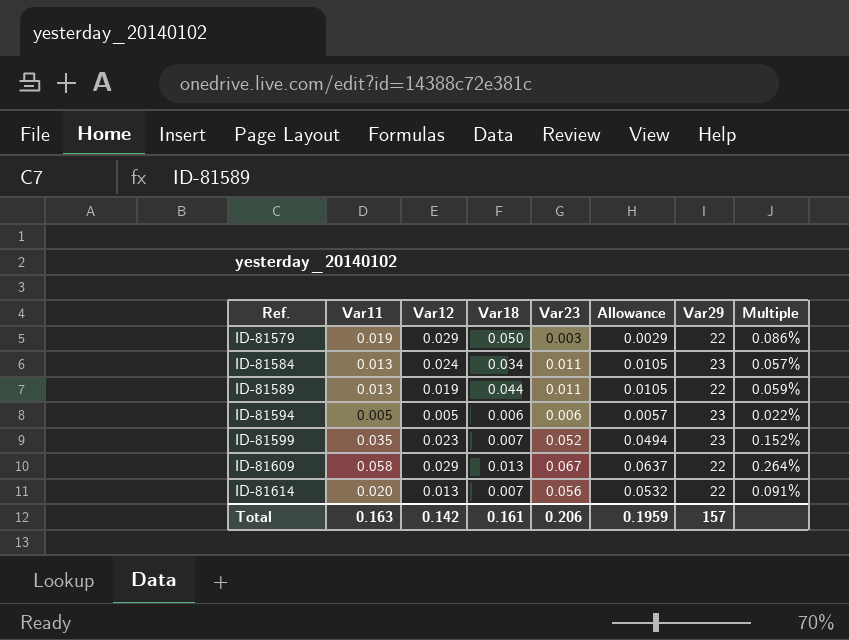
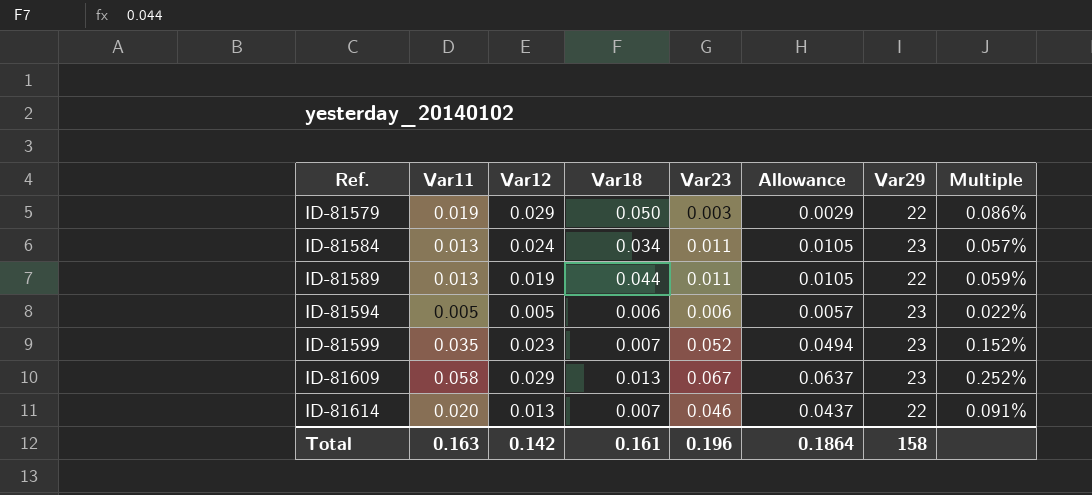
ID-81609 | Var29: 22 -> 23
ID-81609 | Multiple: 0.264% -> 0.252%
ID-81614 | Var23: 0.056 -> 0.046
ID-81614 | Allowance: 0.0532 -> 0.0437
Total | Var23: 0.206 -> 0.196
Total | Allowance: 0.1959 -> 0.1864
Total | Var29: 157 -> 158

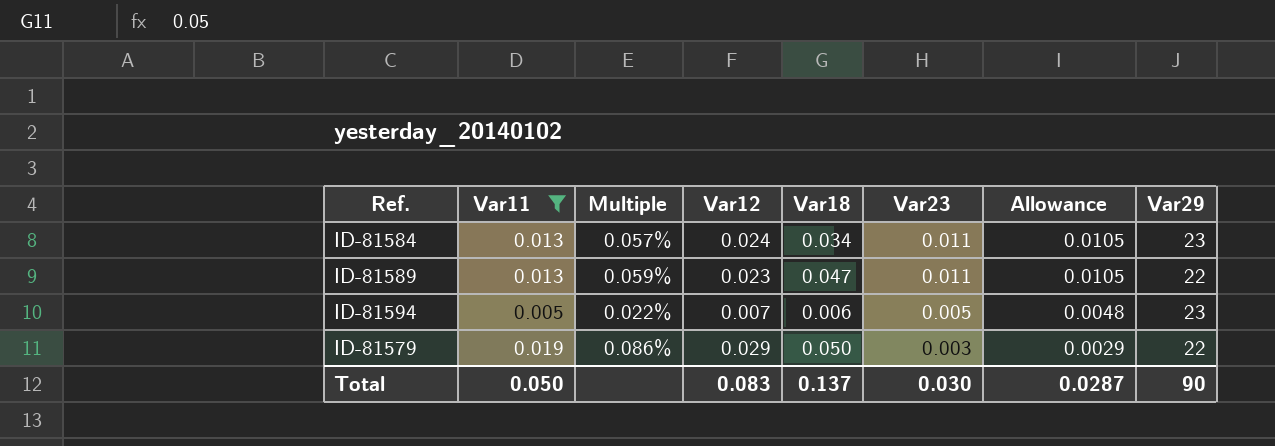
filter: none -> Var11 <= 0.019
row order: Ref. ascending -> Var23 descending
column Multiple | position: 8 -> 3
ID-81589 | Var12: 0.019 -> 0.023
ID-81589 | Var18: 0.044 -> 0.047
ID-81594 | Var12: 0.005 -> 0.007
ID-81594 | Var23: 0.006 -> 0.005
ID-81594 | Allowance: 0.0057 -> 0.0048
Total | Var11: 0.163 -> 0.050
Total | Var12: 0.142 -> 0.083
Total | Var18: 0.161 -> 0.137
Total | Var23: 0.196 -> 0.030
Total | Allowance: 0.1864 -> 0.0287
Total | Var29: 158 -> 90

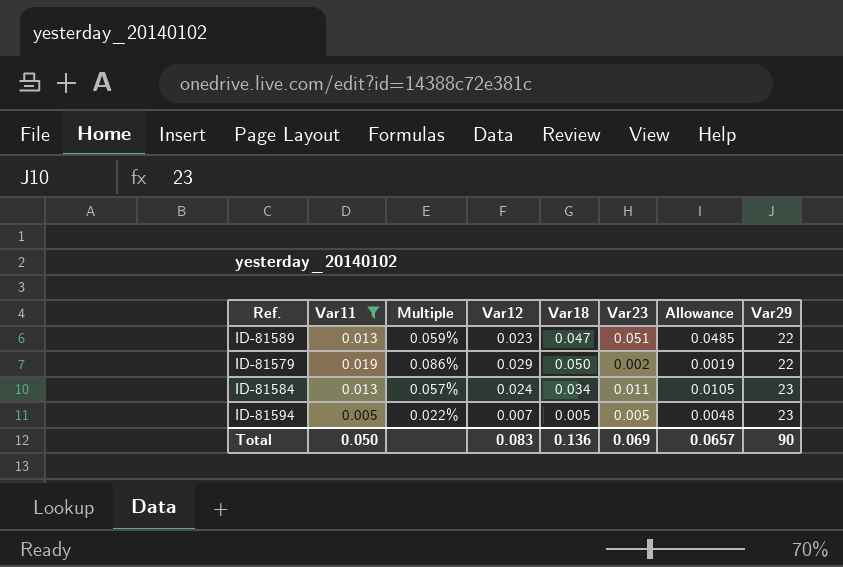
row order: Var23 descending -> Var29 ascending
ID-81589 | Var23: 0.011 -> 0.051
ID-81589 | Allowance: 0.0105 -> 0.0485
ID-81579 | Var23: 0.003 -> 0.002
ID-81579 | Allowance: 0.0029 -> 0.0019
ID-81594 | Var18: 0.006 -> 0.005
Total | Var18: 0.137 -> 0.136
Total | Var23: 0.030 -> 0.069
Total | Allowance: 0.0287 -> 0.0657

